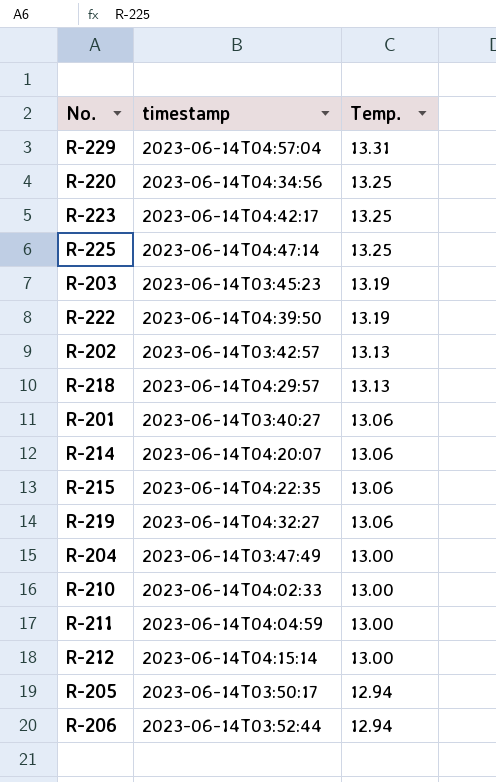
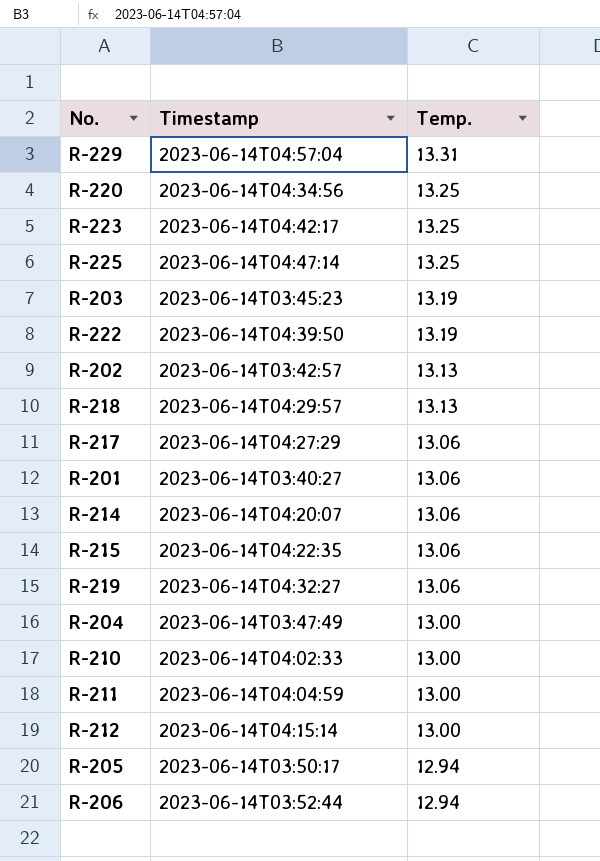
column name: timestamp -> Timestamp
row R-217: none -> 2023-06-14T04:27:29 | 13.06

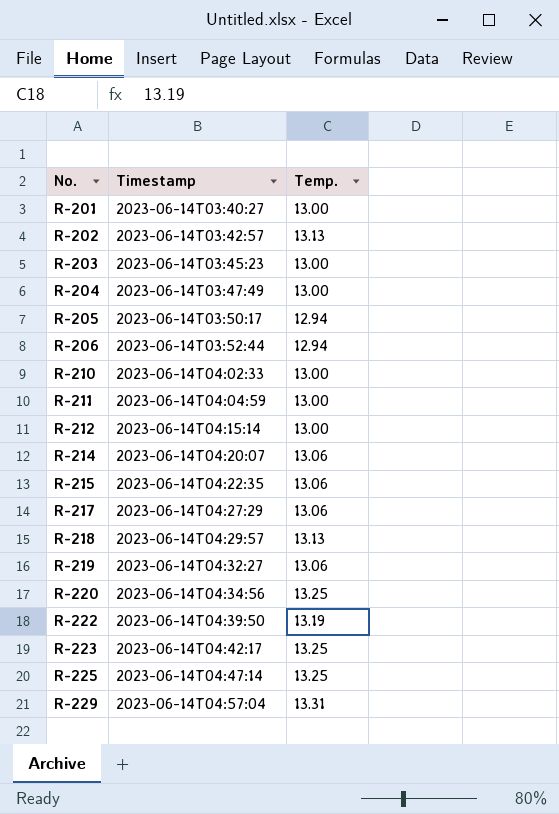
row order: Temp. descending -> No. ascending
R-201 | Temp.: 13.06 -> 13.00
R-203 | Temp.: 13.19 -> 13.00

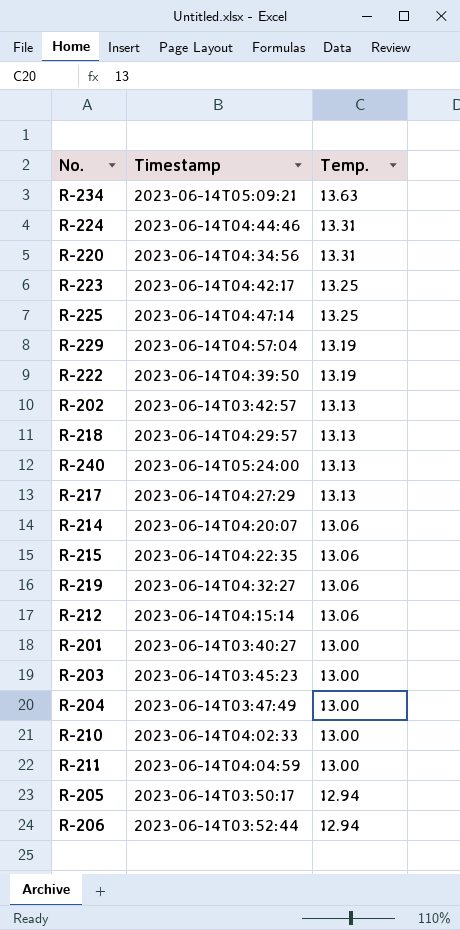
row order: No. ascending -> Temp. descending
row R-234: none -> 2023-06-14T05:09:21 | 13.63
row R-224: none -> 2023-06-14T04:44:46 | 13.31
R-220 | Temp.: 13.25 -> 13.31
R-229 | Temp.: 13.31 -> 13.19
row R-240: none -> 2023-06-14T05:24:00 | 13.13
R-217 | Temp.: 13.06 -> 13.13
R-212 | Temp.: 13.00 -> 13.06

